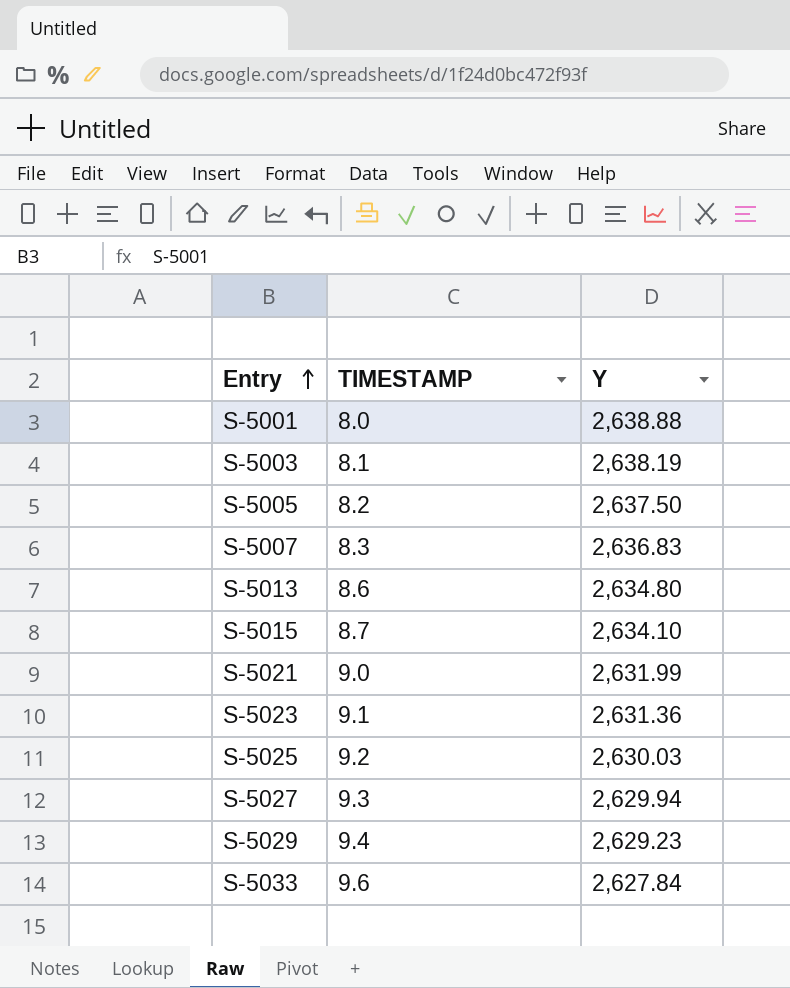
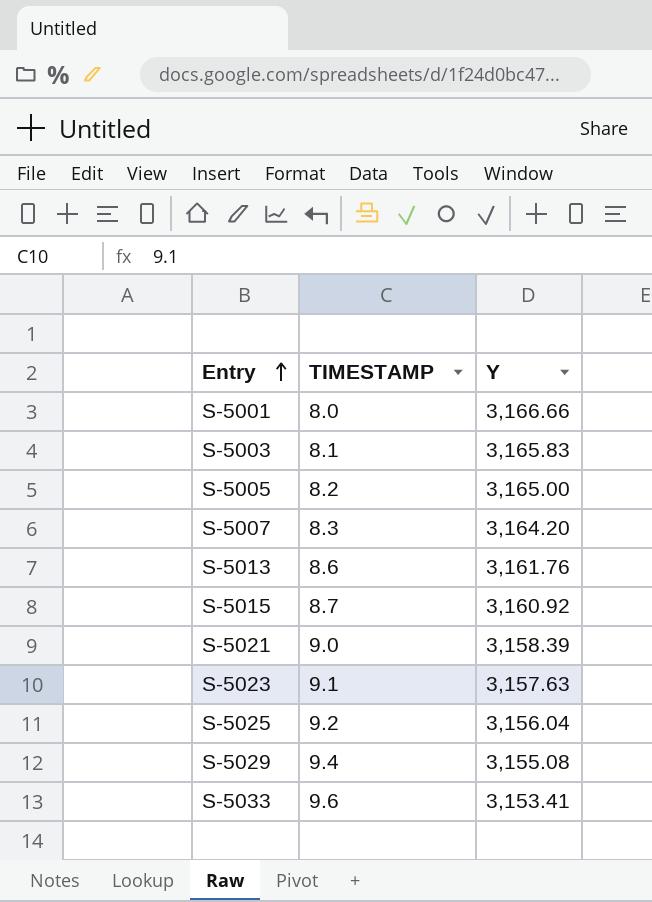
row S-5027: 9.3 | 2,629.94 -> none
S-5001 | Y: 2,638.88 -> 3,166.66
S-5003 | Y: 2,638.19 -> 3,165.83
S-5005 | Y: 2,637.50 -> 3,165.00
S-5007 | Y: 2,636.83 -> 3,164.20
S-5013 | Y: 2,634.80 -> 3,161.76
S-5015 | Y: 2,634.10 -> 3,160.92
S-5021 | Y: 2,631.99 -> 3,158.39
S-5023 | Y: 2,631.36 -> 3,157.63
S-5025 | Y: 2,630.03 -> 3,156.04
S-5029 | Y: 2,629.23 -> 3,155.08
S-5033 | Y: 2,627.84 -> 3,153.41

